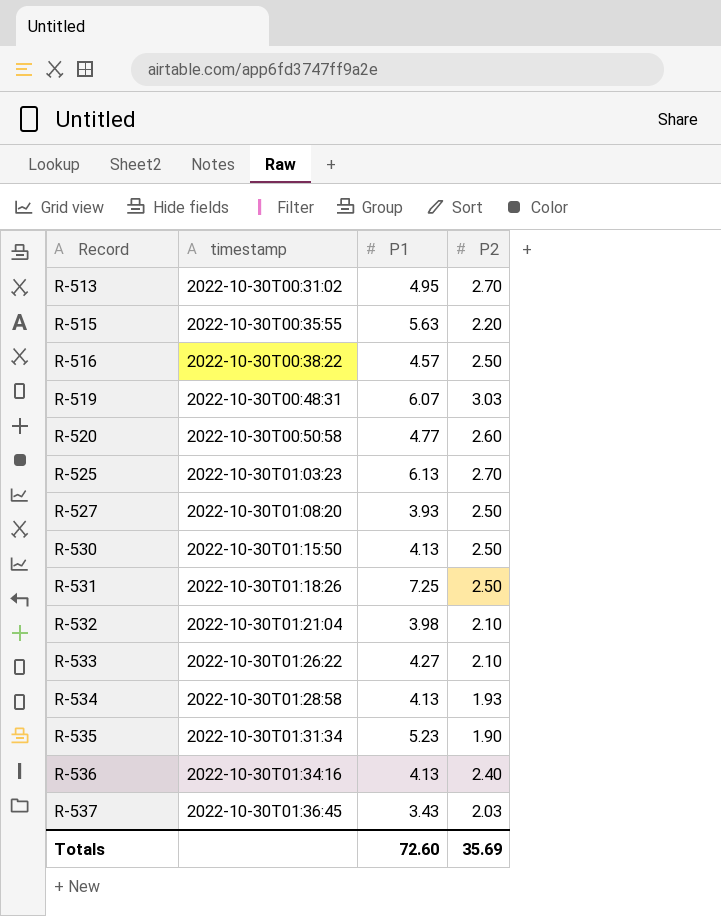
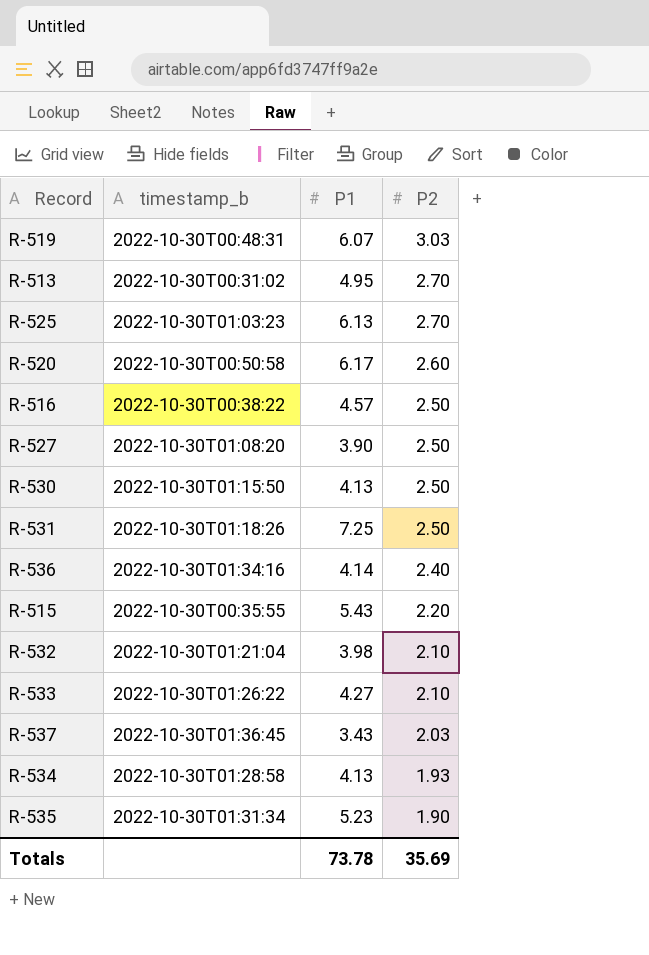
row order: Record ascending -> P2 descending
column name: timestamp -> timestamp_b
R-520 | P1: 4.77 -> 6.17
R-527 | P1: 3.93 -> 3.90
R-536 | P1: 4.13 -> 4.14
R-515 | P1: 5.63 -> 5.43
Totals | P1: 72.60 -> 73.78

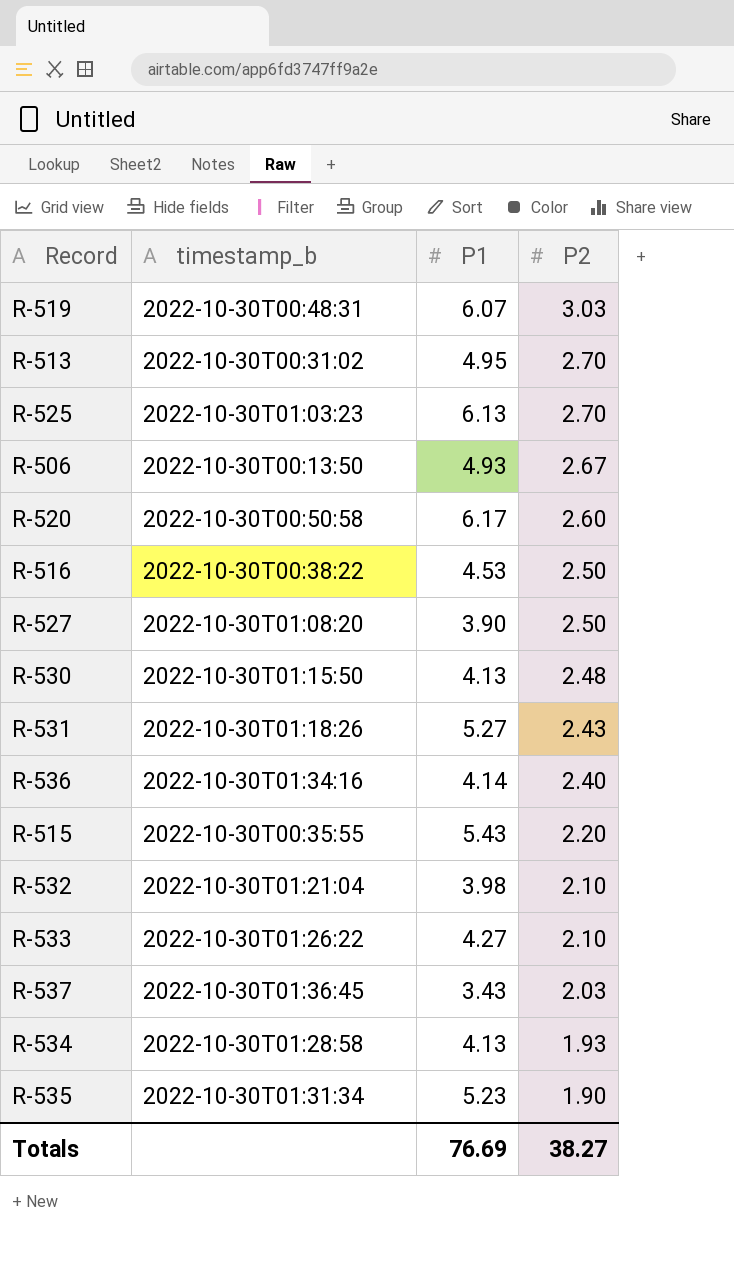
row R-506: none -> 2022-10-30T00:13:50 | 4.93 | 2.67
R-516 | P1: 4.57 -> 4.53
R-530 | P2: 2.50 -> 2.48
R-531 | P1: 7.25 -> 5.27
R-531 | P2: 2.50 -> 2.43
Totals | P1: 73.78 -> 76.69
Totals | P2: 35.69 -> 38.27

